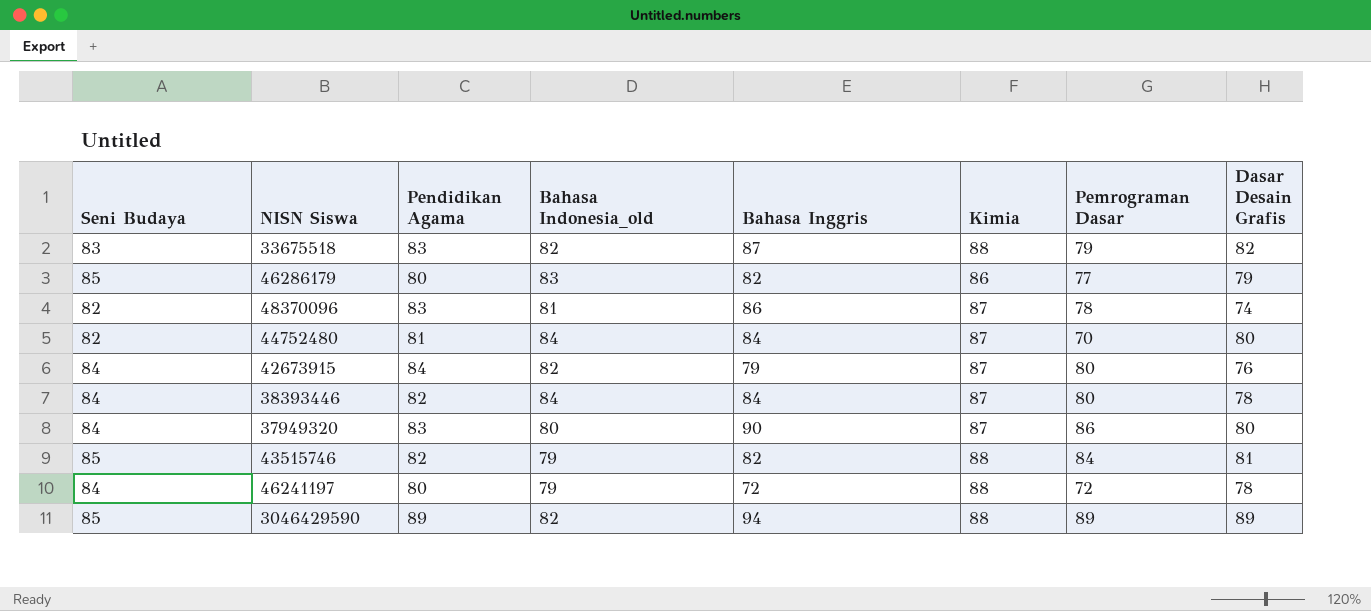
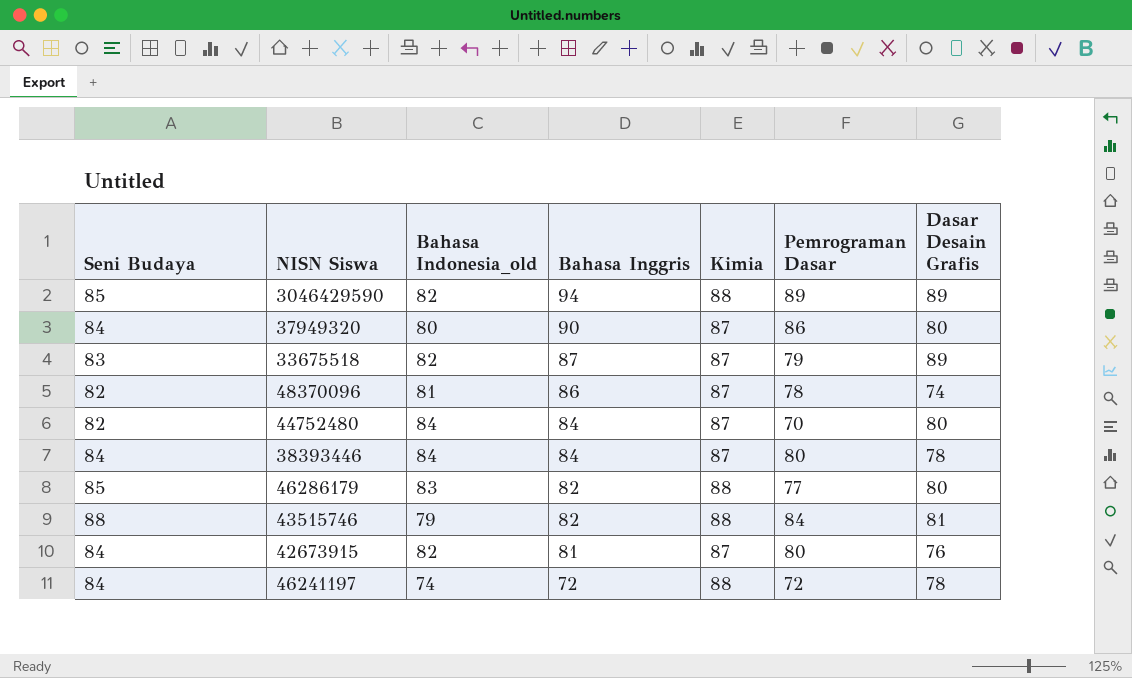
row order: none -> Bahasa Inggris descending
column Pendidikan Agama | position: 3 -> none
33675518 | Kimia: 88 -> 87
33675518 | Dasar Desain Grafis: 82 -> 89
46286179 | Kimia: 86 -> 88
46286179 | Dasar Desain Grafis: 79 -> 80
43515746 | Seni Budaya: 85 -> 88
42673915 | Bahasa Inggris: 79 -> 81
46241197 | Bahasa Indonesia_old: 79 -> 74

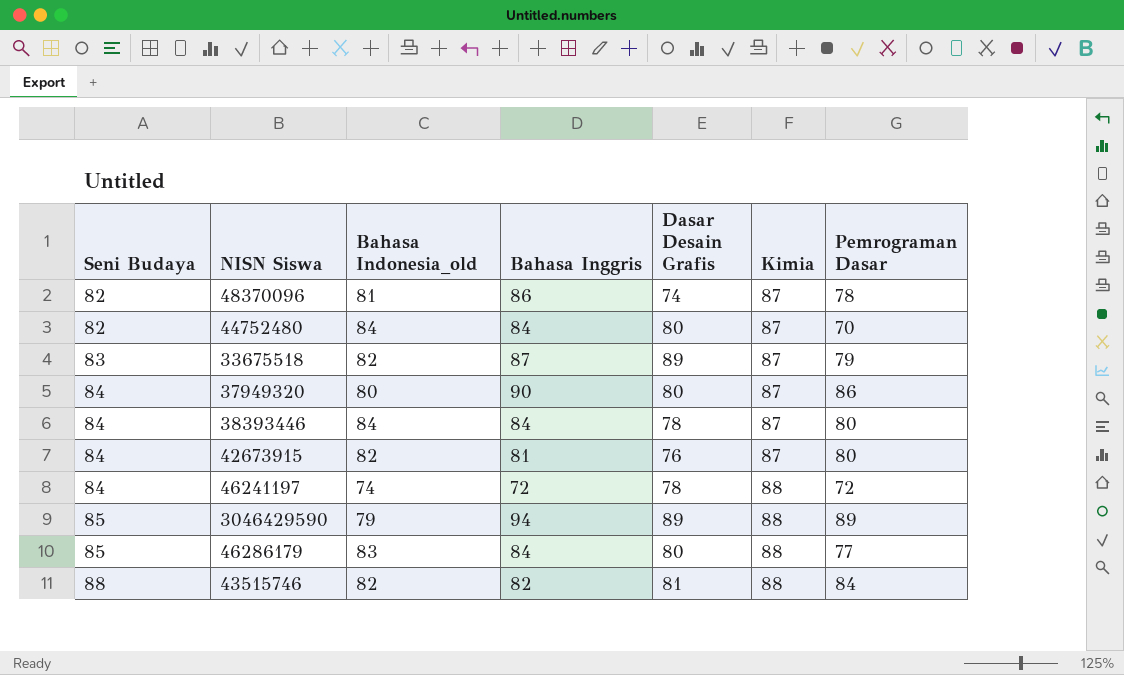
row order: Bahasa Inggris descending -> Seni Budaya ascending
column Dasar Desain Grafis | position: 7 -> 5
3046429590 | Bahasa Indonesia_old: 82 -> 79
46286179 | Bahasa Inggris: 82 -> 84
43515746 | Bahasa Indonesia_old: 79 -> 82

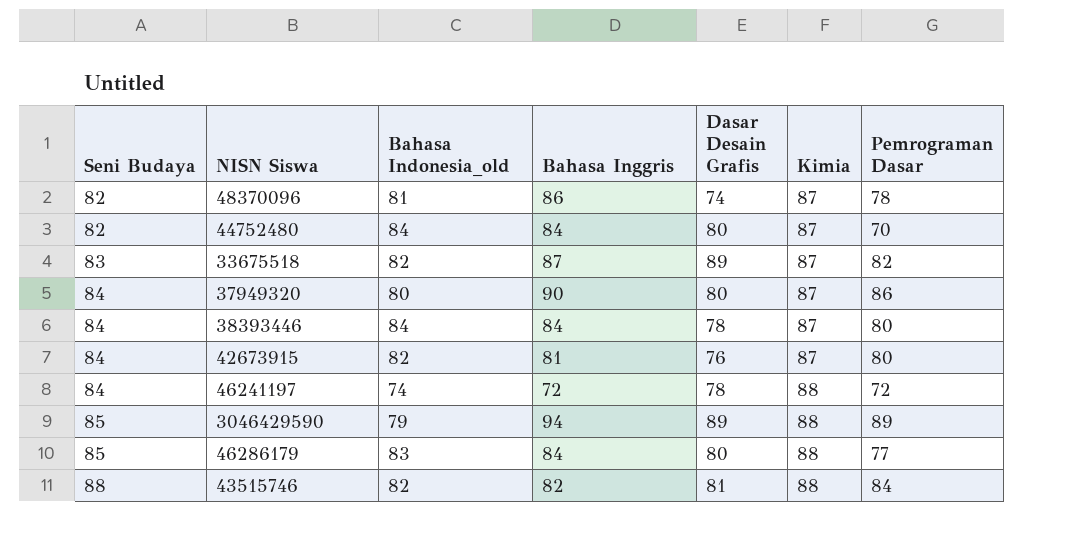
33675518 | Pemrograman Dasar: 79 -> 82

